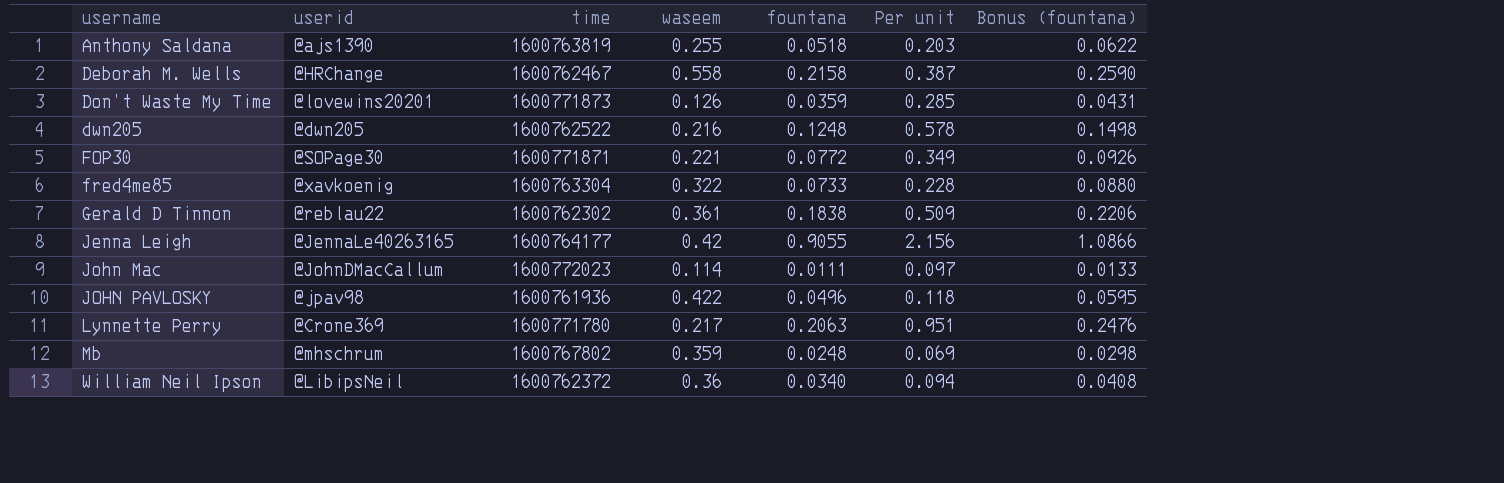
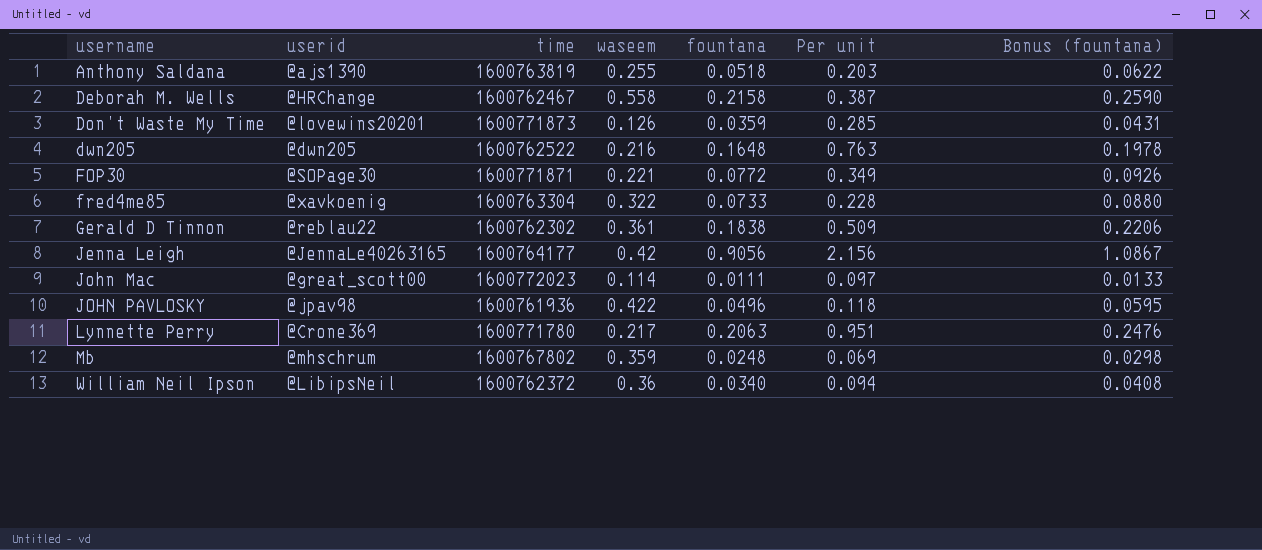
dwn205 | fountana: 0.1248 -> 0.1648
dwn205 | Per unit: 0.578 -> 0.763
dwn205 | Bonus (fountana): 0.1498 -> 0.1978
Jenna Leigh | fountana: 0.9055 -> 0.9056
Jenna Leigh | Bonus (fountana): 1.0866 -> 1.0867
John Mac | userid: @JohnDMacCallum -> @great_scott00

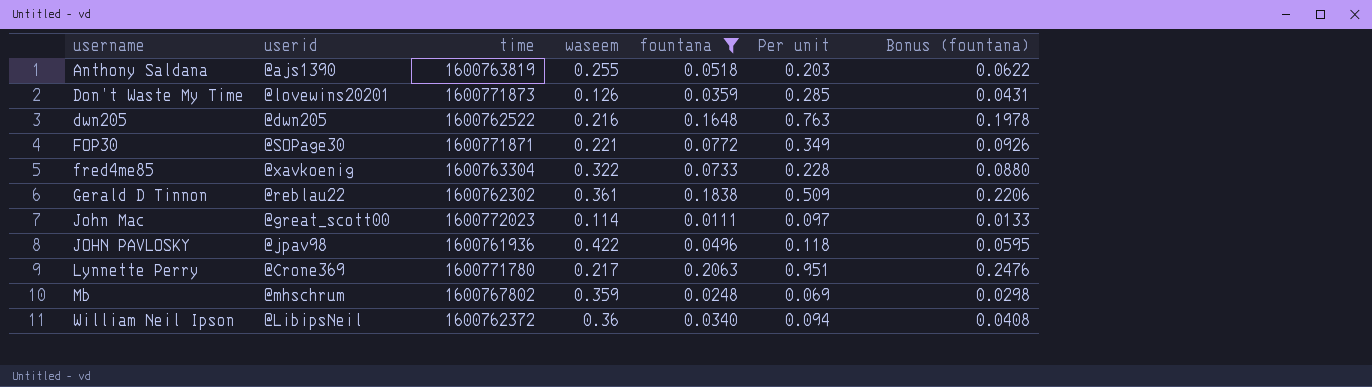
filter: none -> fountana <= 0.2063

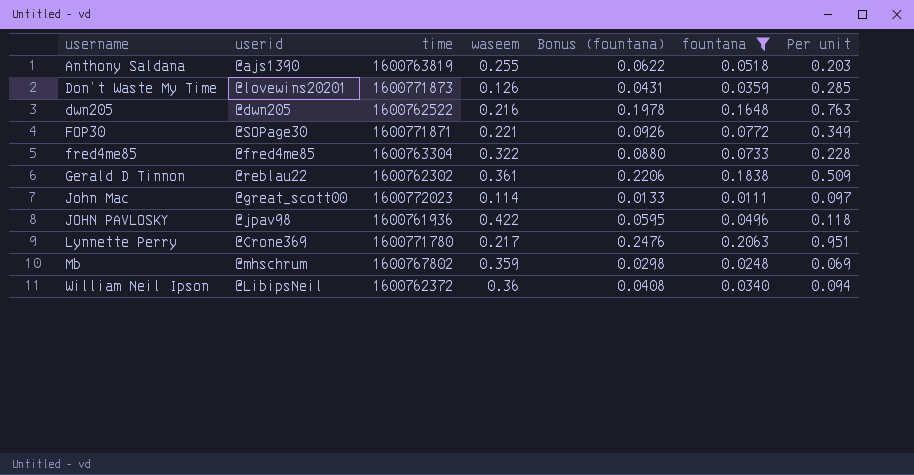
column Bonus (fountana) | position: 7 -> 5
fred4me85 | userid: @xavkoenig -> @fred4me85

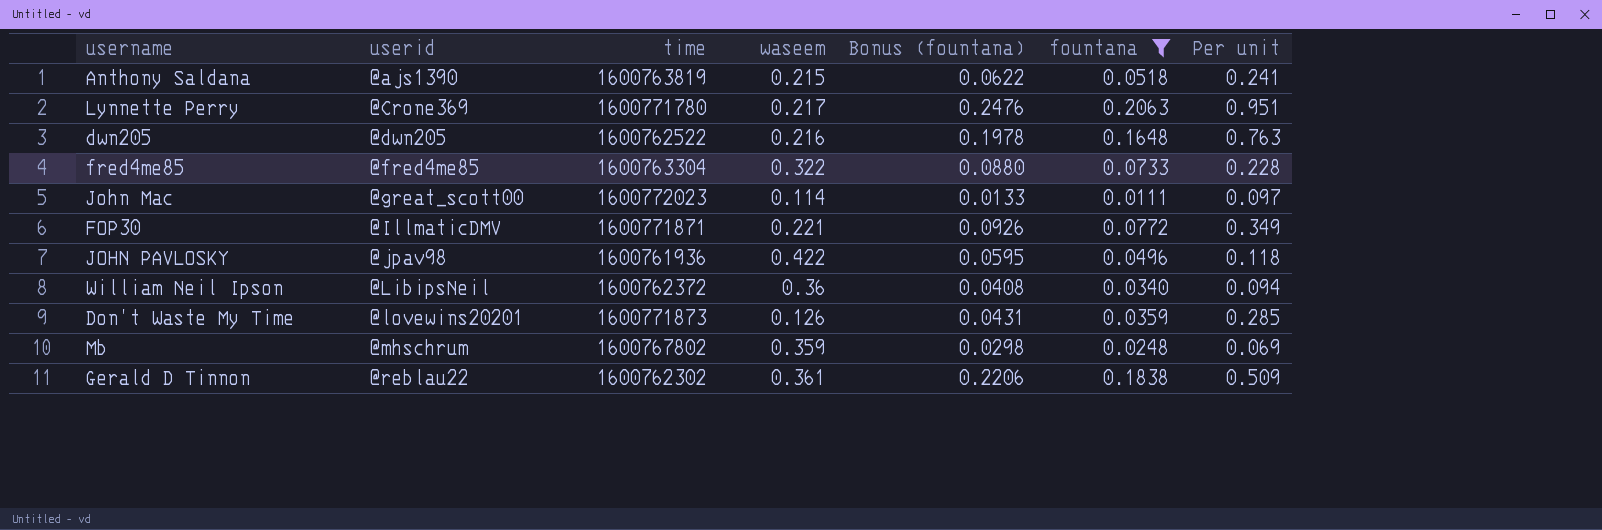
row order: username ascending -> userid ascending
Anthony Saldana | waseem: 0.255 -> 0.215
Anthony Saldana | Per unit: 0.203 -> 0.241
FOP30 | userid: @SOPage30 -> @IllmaticDMV

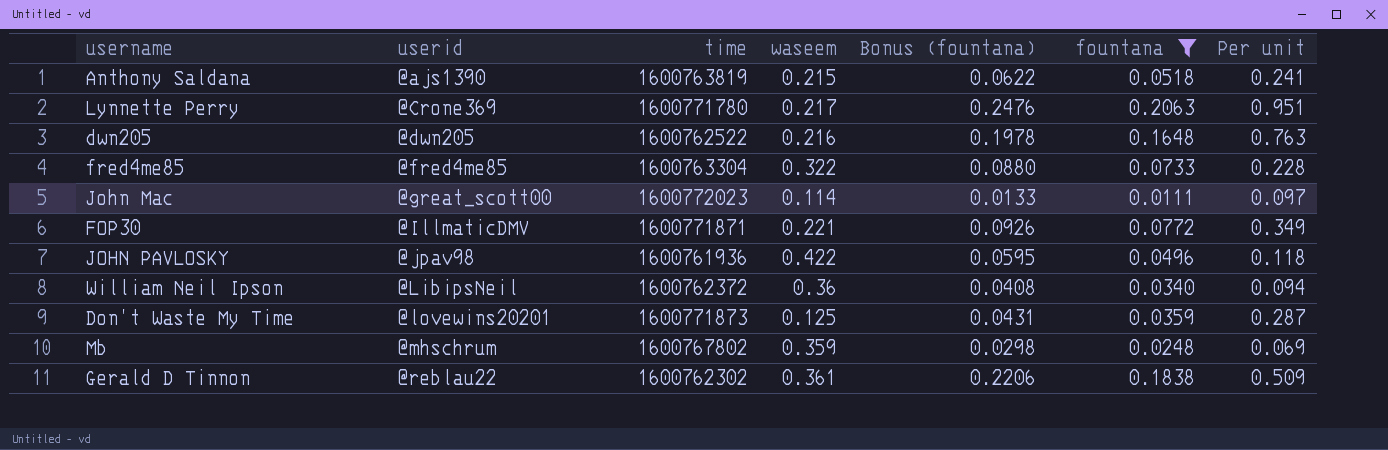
Don’t Waste My Time | waseem: 0.126 -> 0.125
Don’t Waste My Time | Per unit: 0.285 -> 0.287

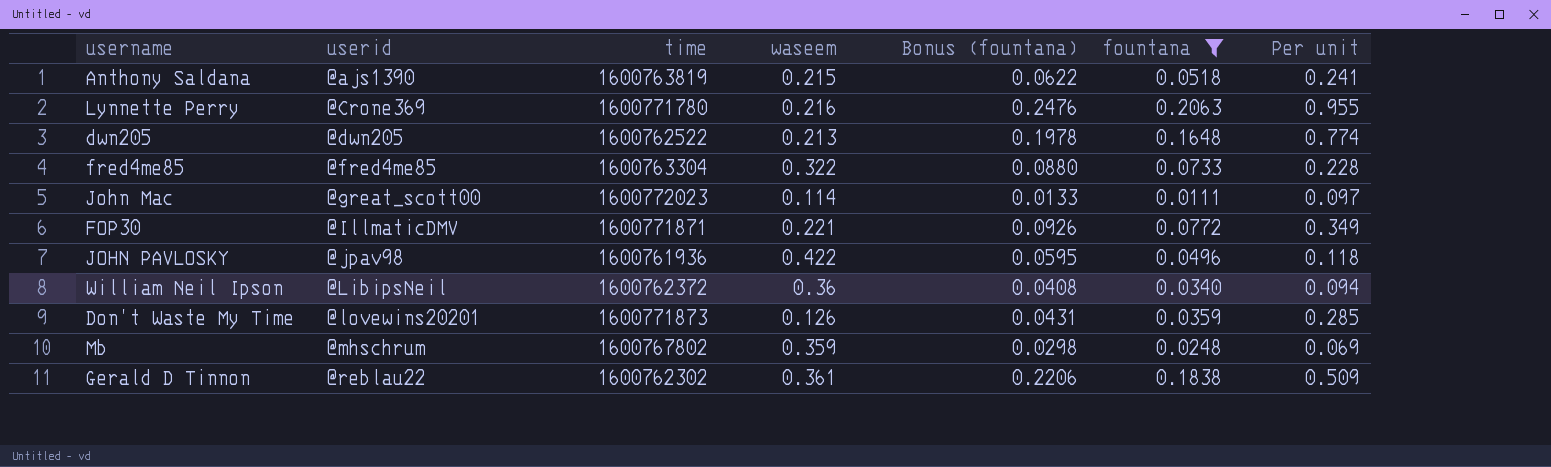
Lynnette Perry | waseem: 0.217 -> 0.216
Lynnette Perry | Per unit: 0.951 -> 0.955
dwn205 | waseem: 0.216 -> 0.213
dwn205 | Per unit: 0.763 -> 0.774
Don’t Waste My Time | waseem: 0.125 -> 0.126
Don’t Waste My Time | Per unit: 0.287 -> 0.285

